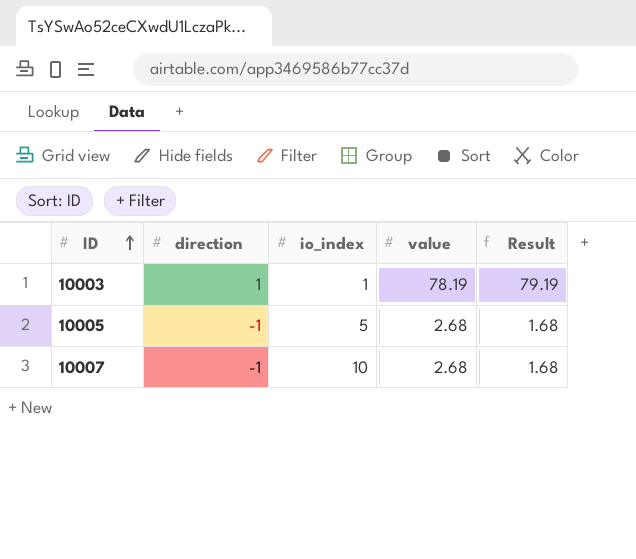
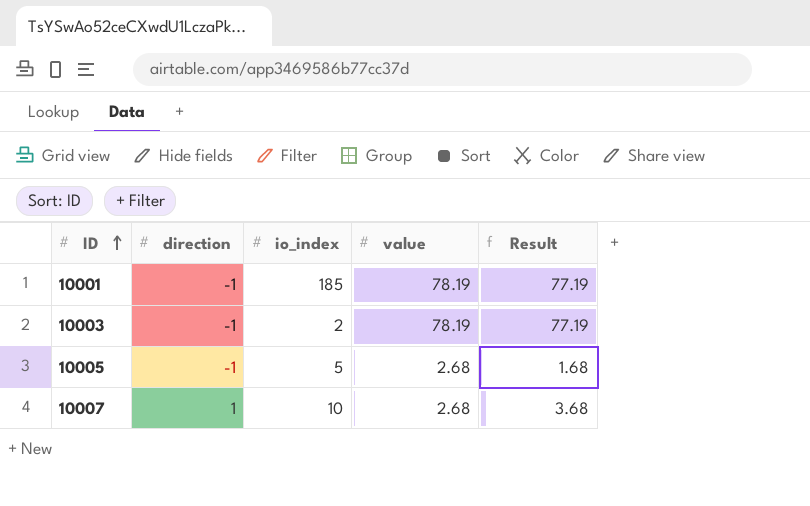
row 10001: none -> -1 | 185 | 78.19 | 77.19
10003 | direction: 1 -> -1
10003 | io_index: 1 -> 2
10003 | Result: 79.19 -> 77.19
10007 | direction: -1 -> 1
10007 | Result: 1.68 -> 3.68

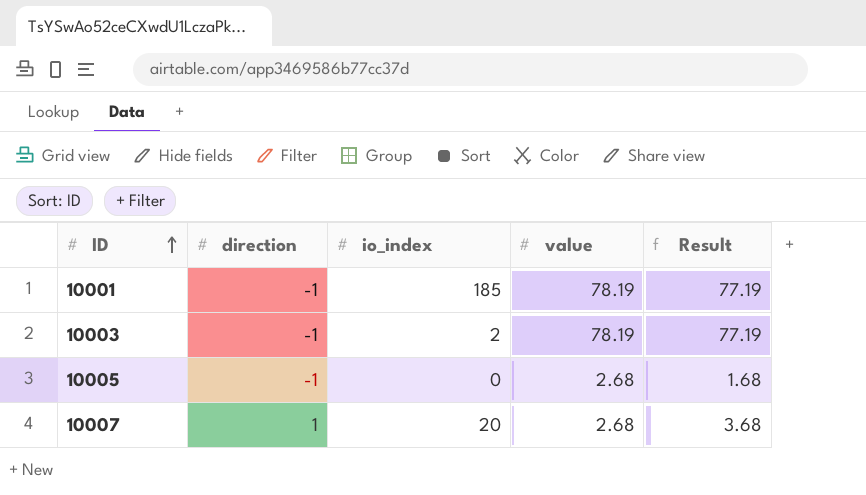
10005 | io_index: 5 -> 0
10007 | io_index: 10 -> 20

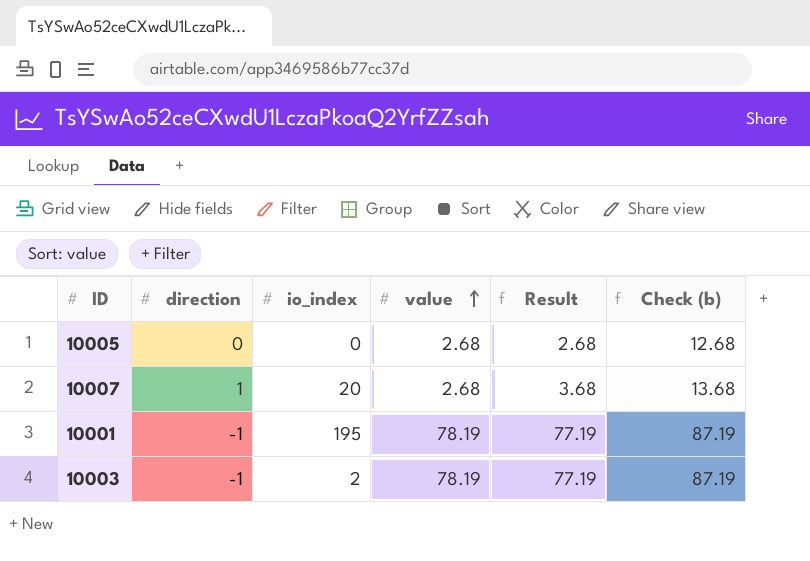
row order: ID ascending -> value ascending
column Check (b) | formula: none -> [Result] + 10
10005 | direction: -1 -> 0
10005 | Result: 1.68 -> 2.68
10001 | io_index: 185 -> 195

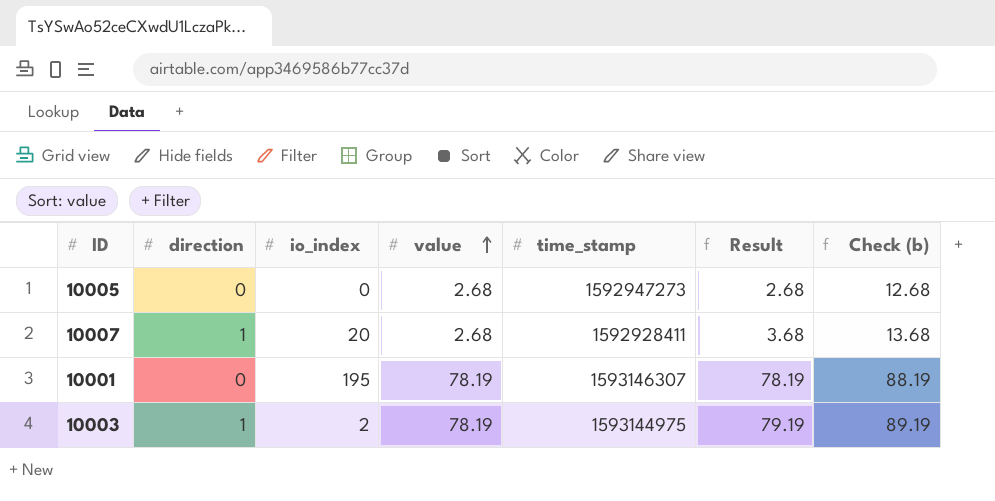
column time_stamp | position: none -> 5
10001 | direction: -1 -> 0
10001 | Result: 77.19 -> 78.19
10001 | Check (b): 87.19 -> 88.19
10003 | direction: -1 -> 1
10003 | Result: 77.19 -> 79.19
10003 | Check (b): 87.19 -> 89.19

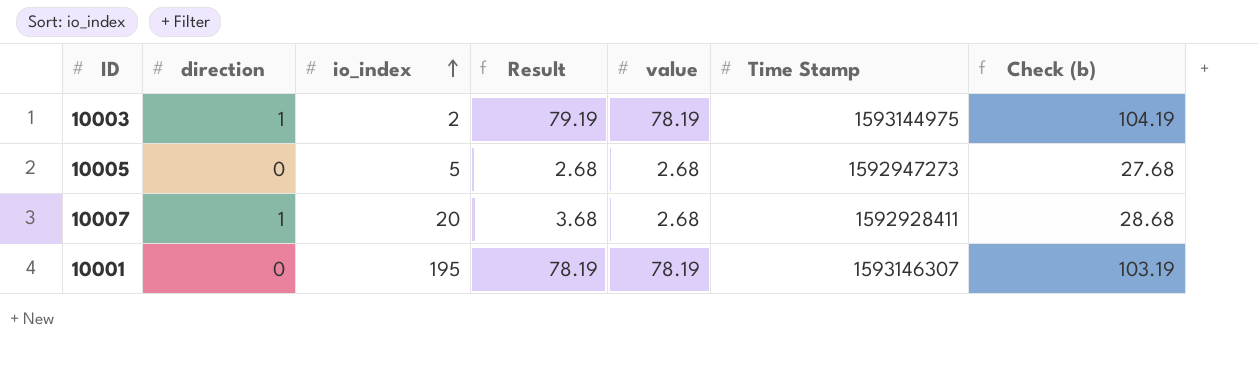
row order: value ascending -> io_index ascending
column Result | position: 6 -> 4
column name: time_stamp -> Time Stamp
column Check (b) | formula: [Result] + 10 -> [Result] + 25
10005 | io_index: 0 -> 5

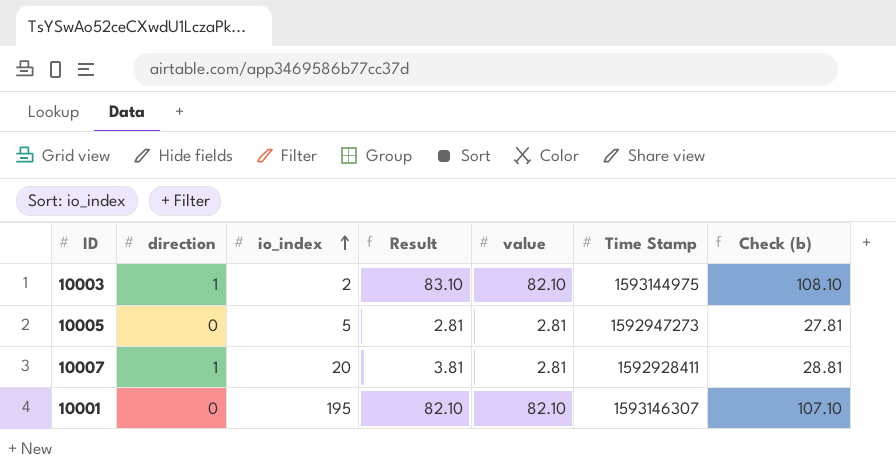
10003 | Result: 79.19 -> 83.10
10003 | value: 78.19 -> 82.10
10003 | Check (b): 104.19 -> 108.10
10005 | Result: 2.68 -> 2.81
10005 | value: 2.68 -> 2.81
10005 | Check (b): 27.68 -> 27.81
10007 | Result: 3.68 -> 3.81
10007 | value: 2.68 -> 2.81
10007 | Check (b): 28.68 -> 28.81
10001 | Result: 78.19 -> 82.10
10001 | value: 78.19 -> 82.10
10001 | Check (b): 103.19 -> 107.10

